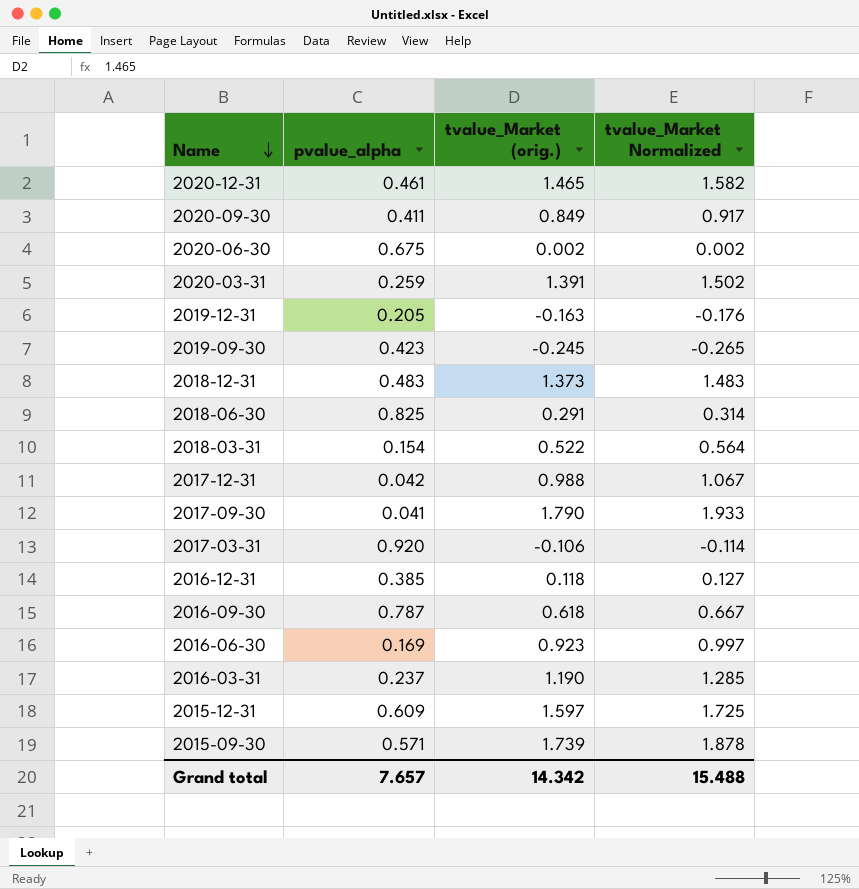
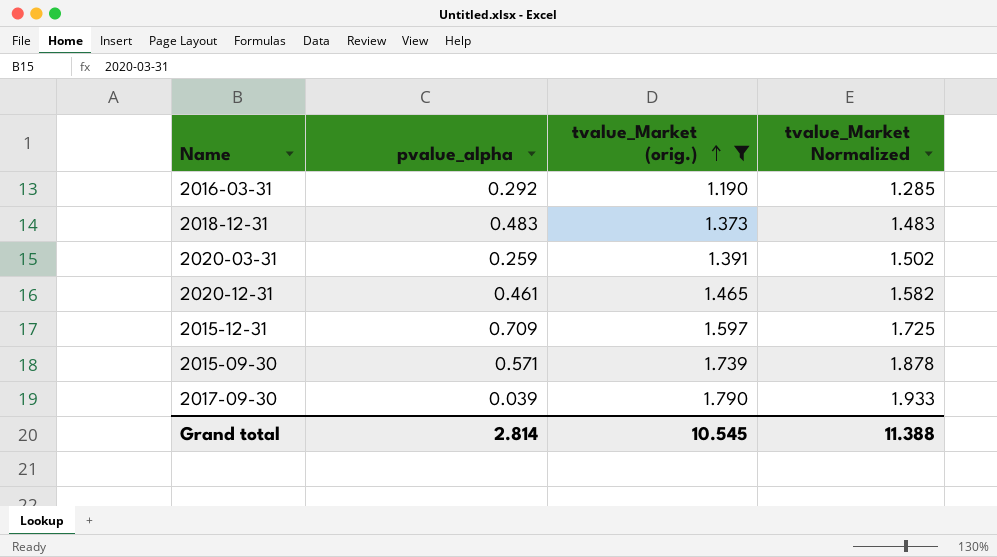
filter: none -> tvalue_Market (orig.) >= 1.190
row order: Name descending -> tvalue_Market (orig.) ascending
2016-03-31 | pvalue_alpha: 0.237 -> 0.292
2015-12-31 | pvalue_alpha: 0.609 -> 0.709
2017-09-30 | pvalue_alpha: 0.041 -> 0.039
Grand total | pvalue_alpha: 7.657 -> 2.814
Grand total | tvalue_Market (orig.): 14.342 -> 10.545
Grand total | tvalue_Market Normalized: 15.488 -> 11.388

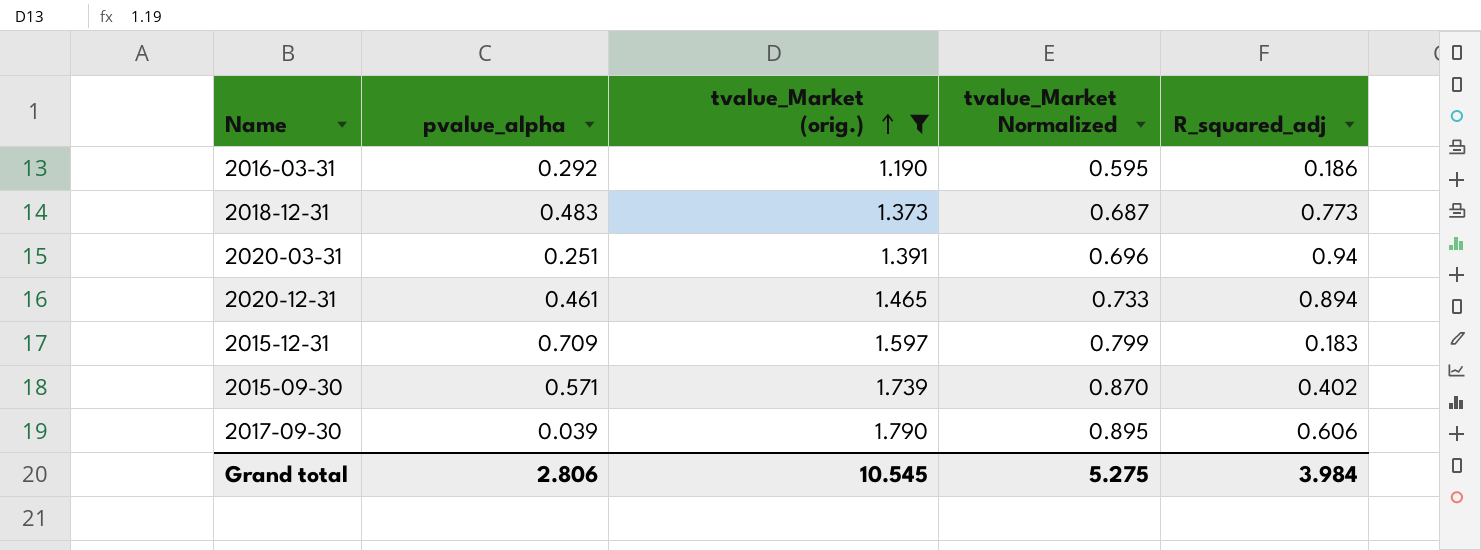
column tvalue_Market Normalized | formula: [tvalue_Market (orig.)] * 1.08 -> [tvalue_Market (orig.)] * 0.5
column R_squared_adj | position: none -> 5
2020-03-31 | pvalue_alpha: 0.259 -> 0.251
Grand total | pvalue_alpha: 2.814 -> 2.806
Grand total | tvalue_Market Normalized: 11.388 -> 5.275

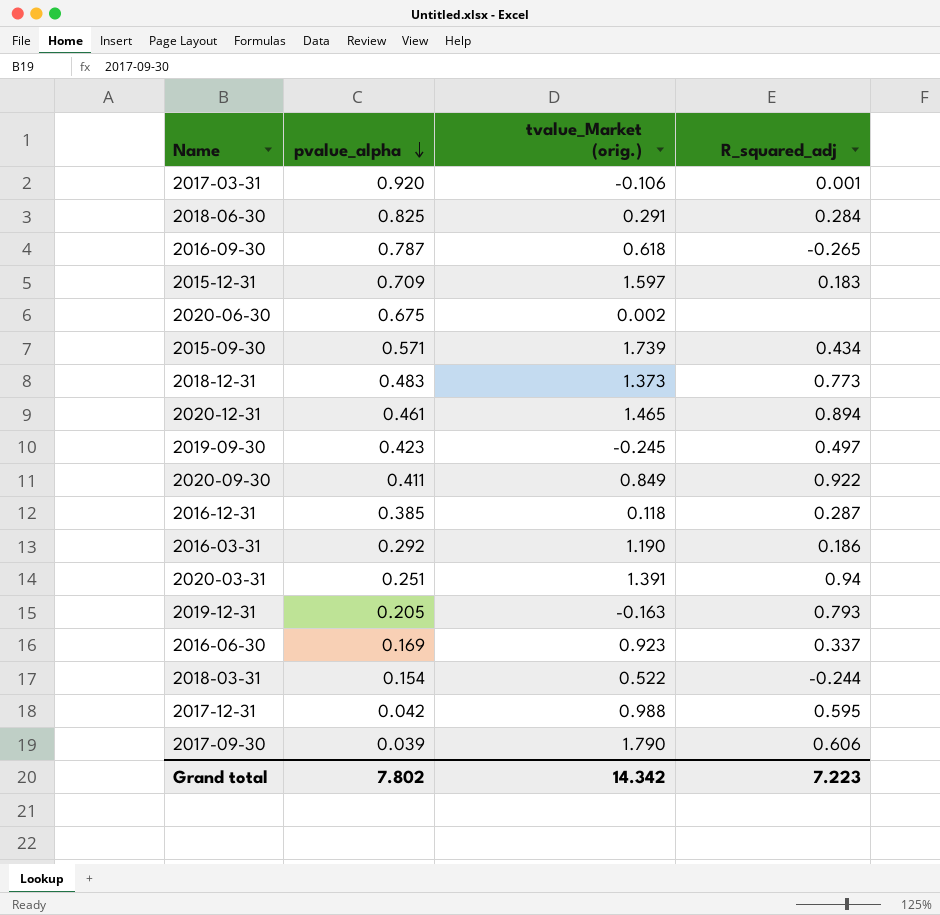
filter: tvalue_Market (orig.) >= 1.190 -> none
row order: tvalue_Market (orig.) ascending -> pvalue_alpha descending
column tvalue_Market Normalized | formula: [tvalue_Market (orig.)] * 0.5 -> none
2015-09-30 | R_squared_adj: 0.402 -> 0.434
Grand total | pvalue_alpha: 2.806 -> 7.802
Grand total | tvalue_Market (orig.): 10.545 -> 14.342
Grand total | R_squared_adj: 3.984 -> 7.223

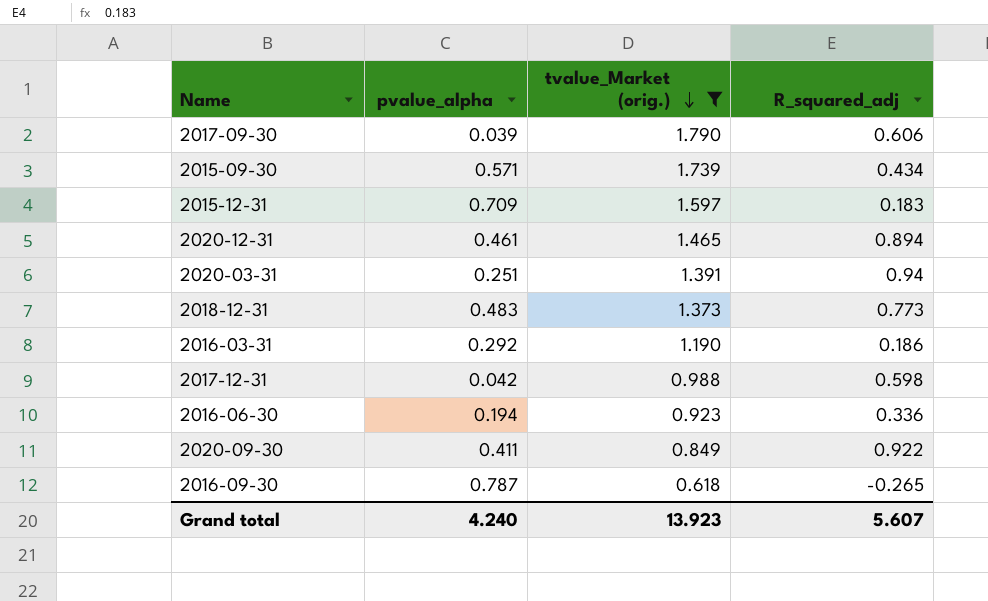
filter: none -> tvalue_Market (orig.) >= 0.618
row order: pvalue_alpha descending -> tvalue_Market (orig.) descending
2017-12-31 | R_squared_adj: 0.595 -> 0.598
2016-06-30 | pvalue_alpha: 0.169 -> 0.194
2016-06-30 | R_squared_adj: 0.337 -> 0.336
Grand total | pvalue_alpha: 7.802 -> 4.240
Grand total | tvalue_Market (orig.): 14.342 -> 13.923
Grand total | R_squared_adj: 7.223 -> 5.607

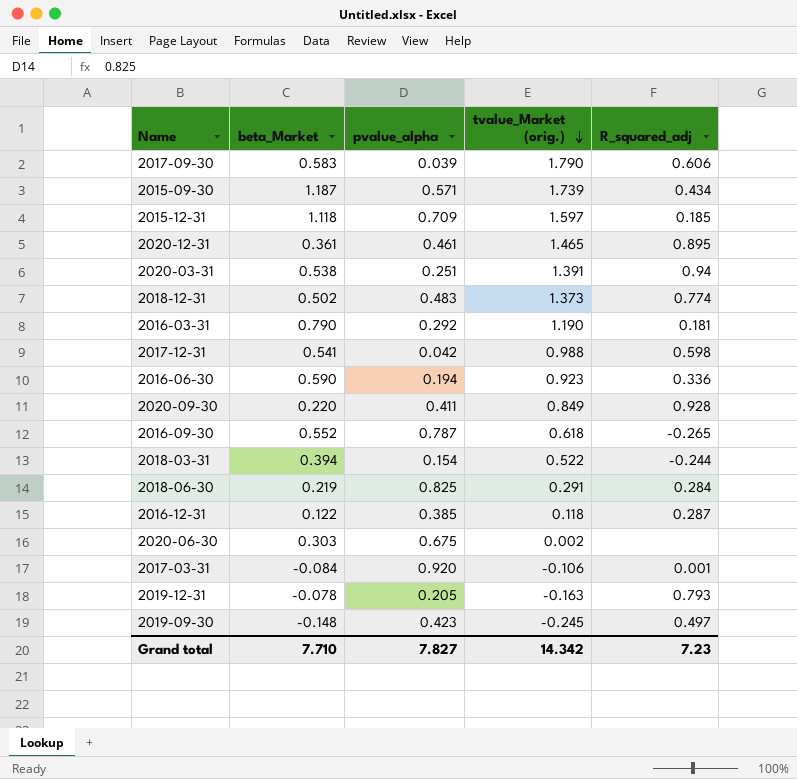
filter: tvalue_Market (orig.) >= 0.618 -> none
column beta_Market | position: none -> 2
2015-12-31 | R_squared_adj: 0.183 -> 0.185
2020-12-31 | R_squared_adj: 0.894 -> 0.895
2018-12-31 | R_squared_adj: 0.773 -> 0.774
2016-03-31 | R_squared_adj: 0.186 -> 0.181
2020-09-30 | R_squared_adj: 0.922 -> 0.928
Grand total | pvalue_alpha: 4.240 -> 7.827
Grand total | tvalue_Market (orig.): 13.923 -> 14.342
Grand total | R_squared_adj: 5.607 -> 7.23

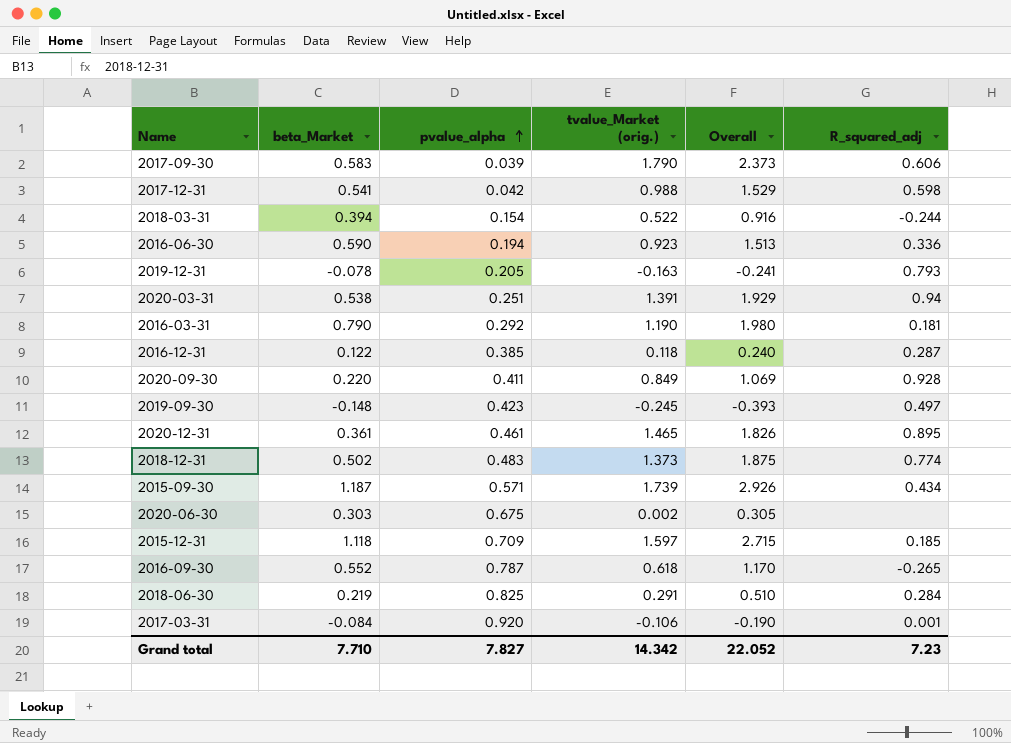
row order: tvalue_Market (orig.) descending -> pvalue_alpha ascending
column Overall | formula: none -> [beta_Market] + [tvalue_Market (orig.)]

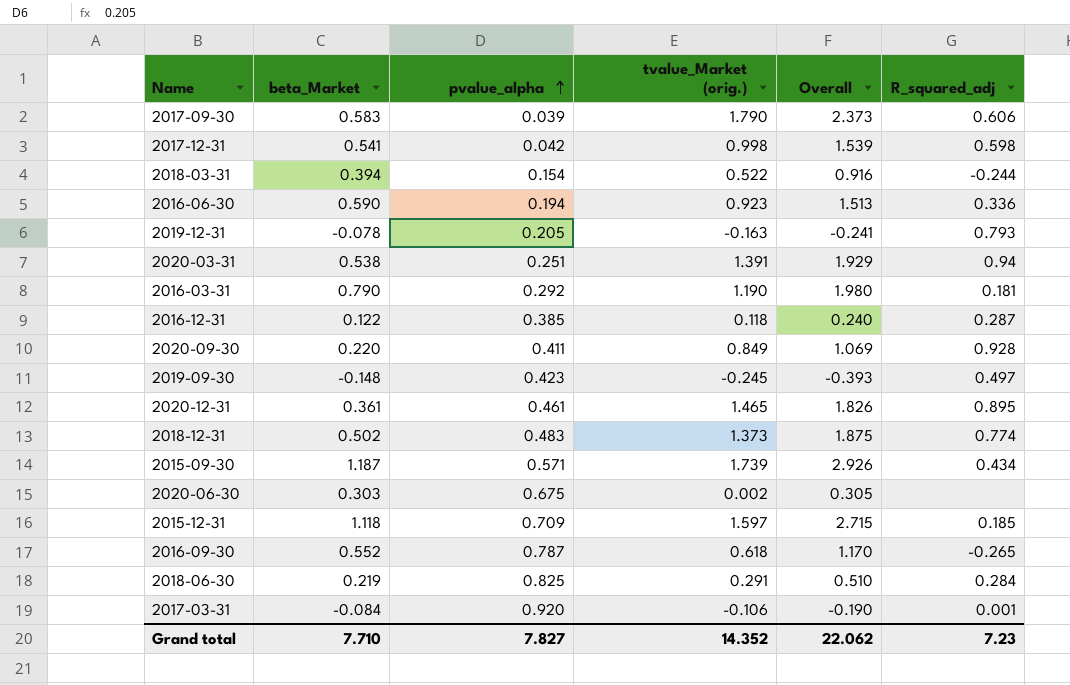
2017-12-31 | tvalue_Market (orig.): 0.988 -> 0.998
2017-12-31 | Overall: 1.529 -> 1.539
Grand total | tvalue_Market (orig.): 14.342 -> 14.352
Grand total | Overall: 22.052 -> 22.062

